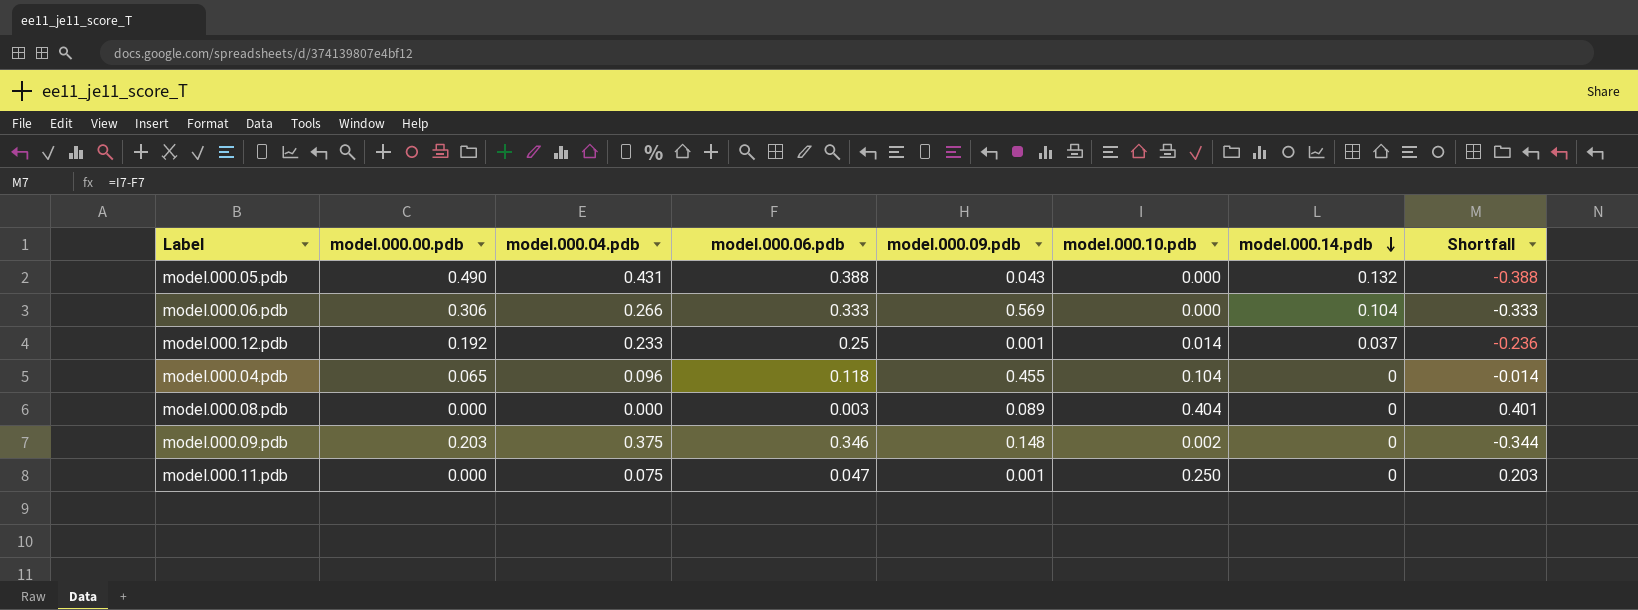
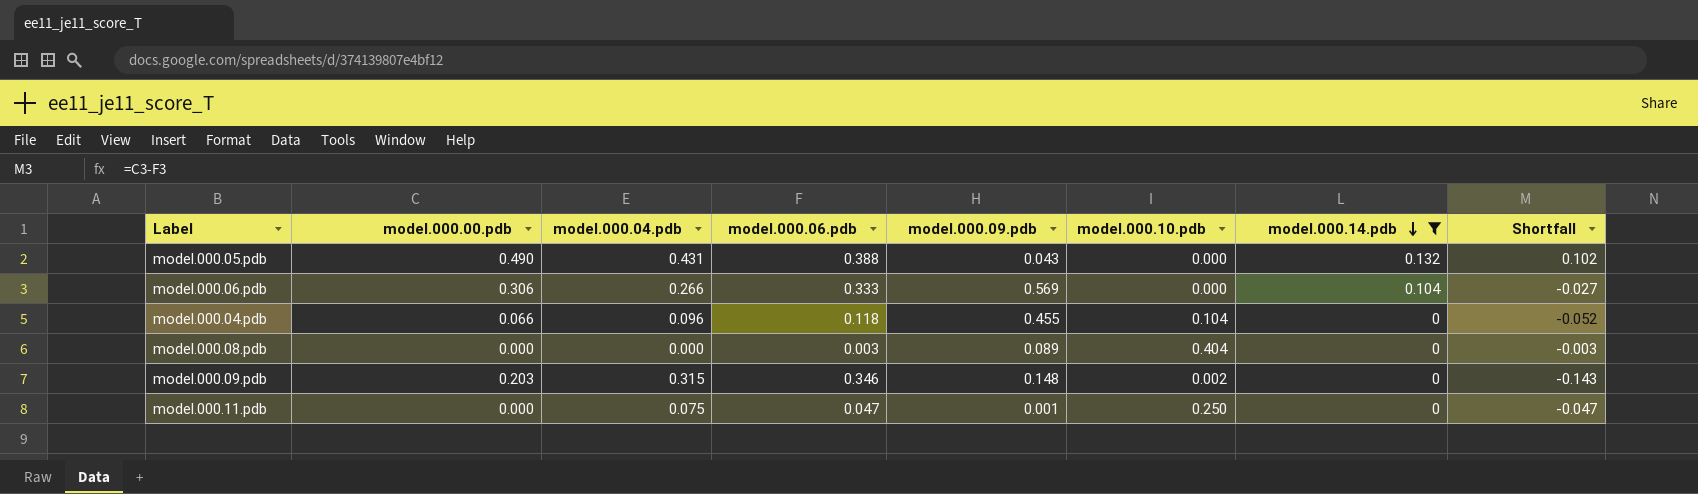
filter: none -> model.000.14.pdb != 0.037
column Shortfall | formula: [model.000.10.pdb] - [model.000.06.pdb] -> [model.000.00.pdb] - [model.000.06.pdb]
model.000.04.pdb | model.000.00.pdb: 0.065 -> 0.066
model.000.09.pdb | model.000.04.pdb: 0.375 -> 0.315

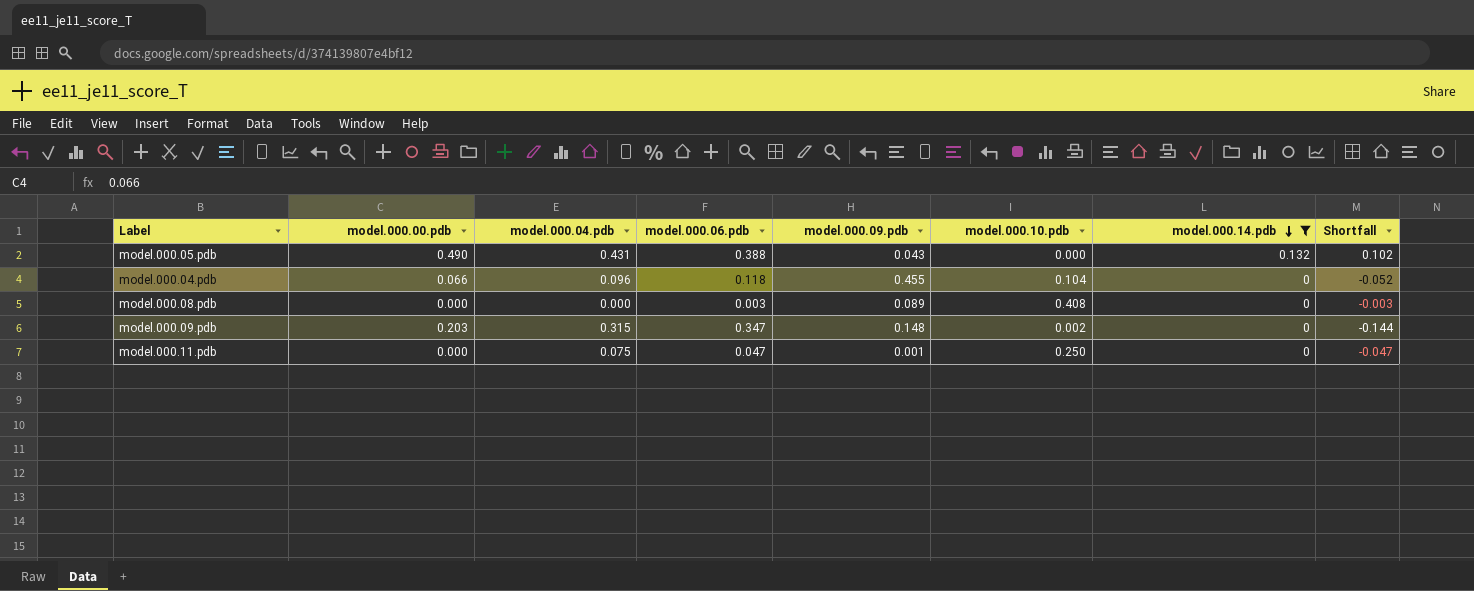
row model.000.06.pdb: 0.306 | 0.266 | 0.333 | 0.569 | 0.000 | 0.104 | -0.027 -> none
model.000.08.pdb | model.000.10.pdb: 0.404 -> 0.408
model.000.09.pdb | model.000.06.pdb: 0.346 -> 0.347
model.000.09.pdb | Shortfall: -0.143 -> -0.144

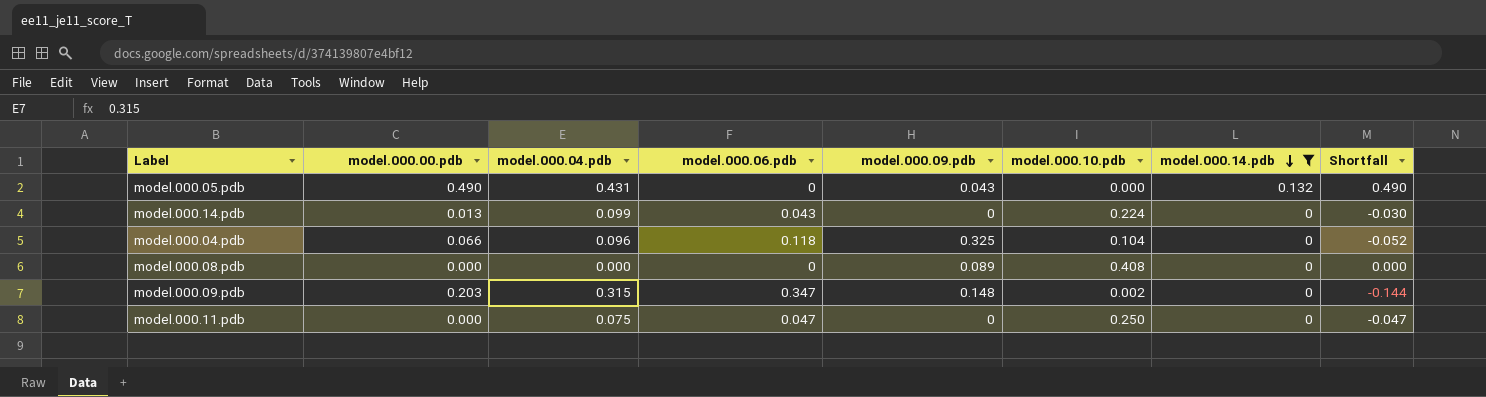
model.000.05.pdb | model.000.06.pdb: 0.388 -> 0
model.000.05.pdb | Shortfall: 0.102 -> 0.490
row model.000.14.pdb: none -> 0.013 | 0.099 | 0.043 | 0 | 0.224 | 0 | -0.030
model.000.04.pdb | model.000.09.pdb: 0.455 -> 0.325
model.000.08.pdb | model.000.06.pdb: 0.003 -> 0
model.000.08.pdb | Shortfall: -0.003 -> 0.000
model.000.11.pdb | model.000.09.pdb: 0.001 -> 0

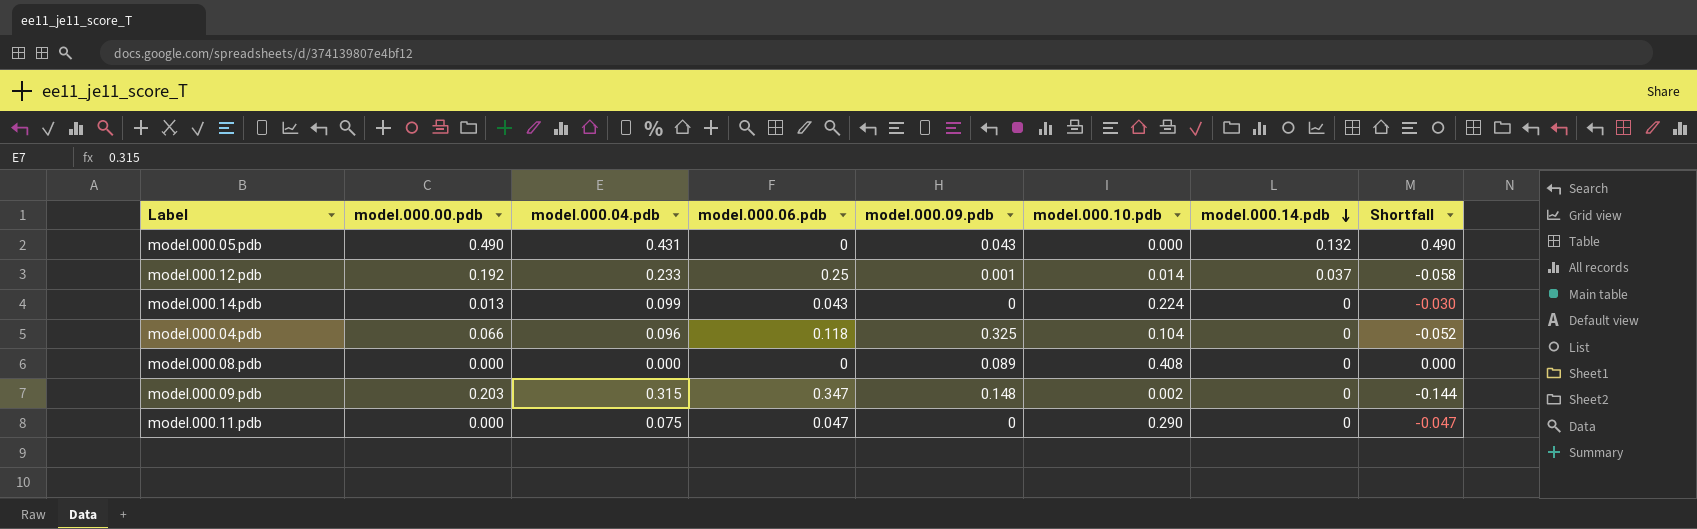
filter: model.000.14.pdb != 0.037 -> none
model.000.11.pdb | model.000.10.pdb: 0.250 -> 0.290

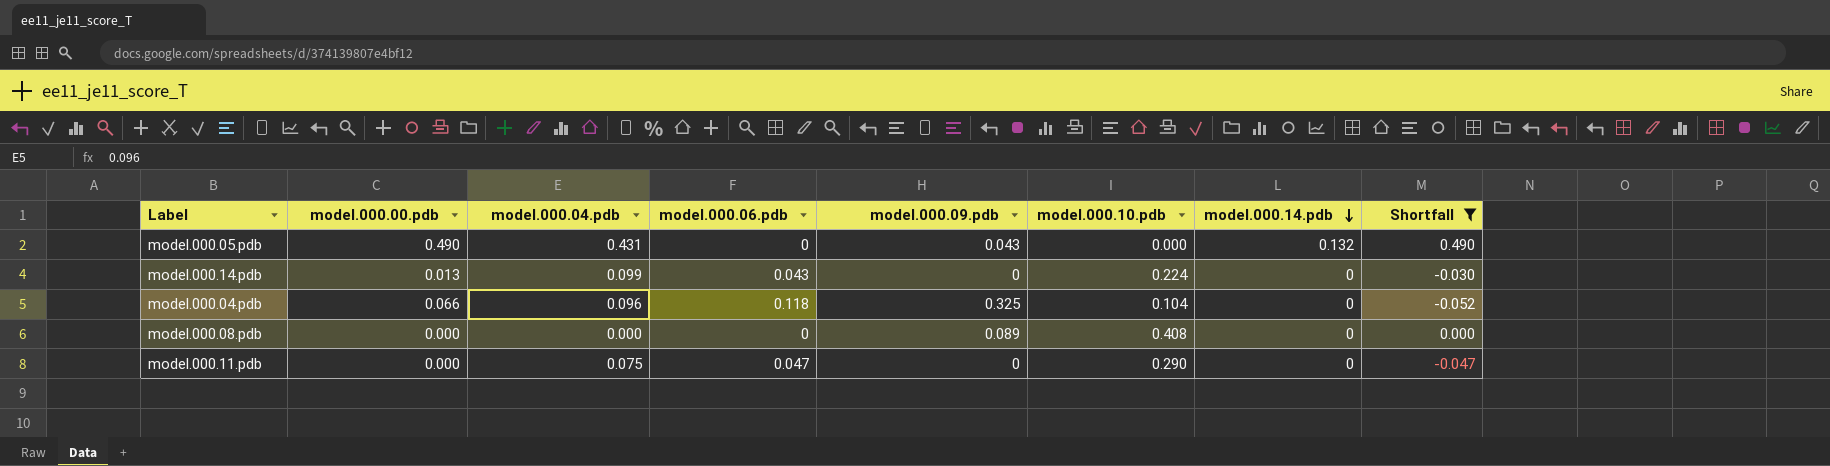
filter: none -> Shortfall >= -0.052

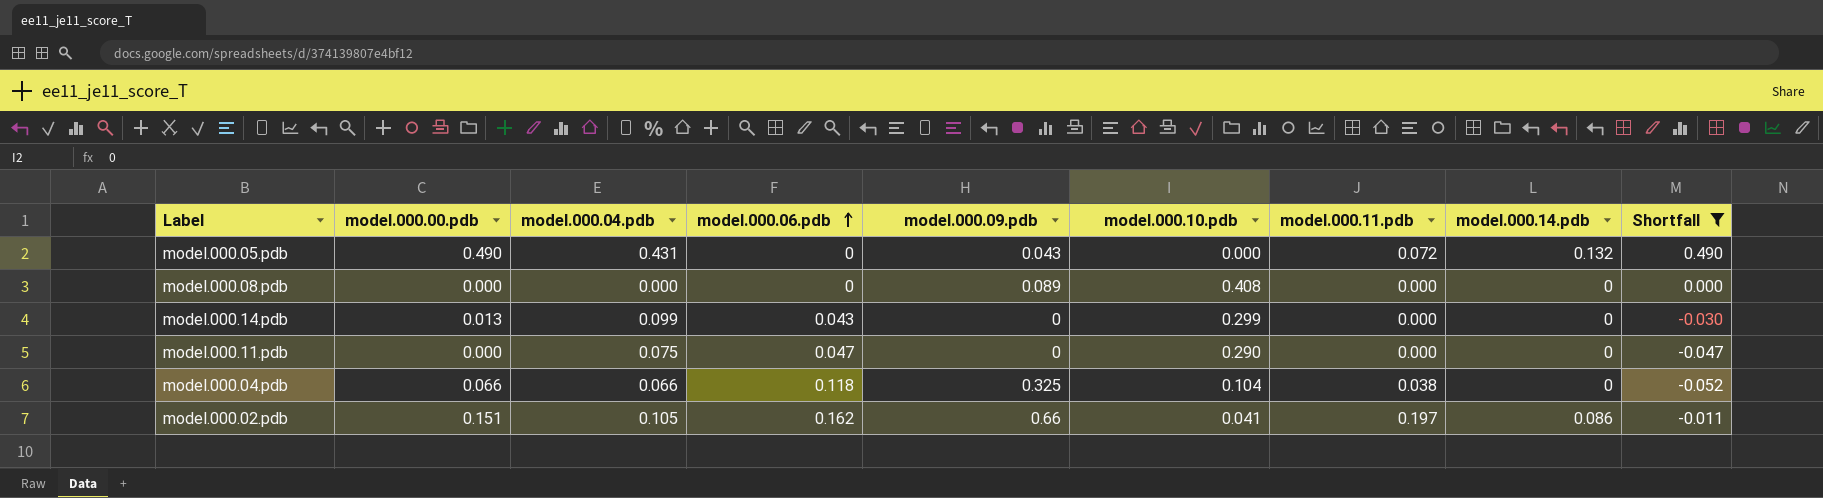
row order: model.000.14.pdb descending -> model.000.06.pdb ascending
column model.000.11.pdb | position: none -> 7
model.000.14.pdb | model.000.10.pdb: 0.224 -> 0.299
model.000.04.pdb | model.000.04.pdb: 0.096 -> 0.066
row model.000.02.pdb: none -> 0.151 | 0.105 | 0.162 | 0.66 | 0.041 | 0.197 | 0.086 | -0.011

